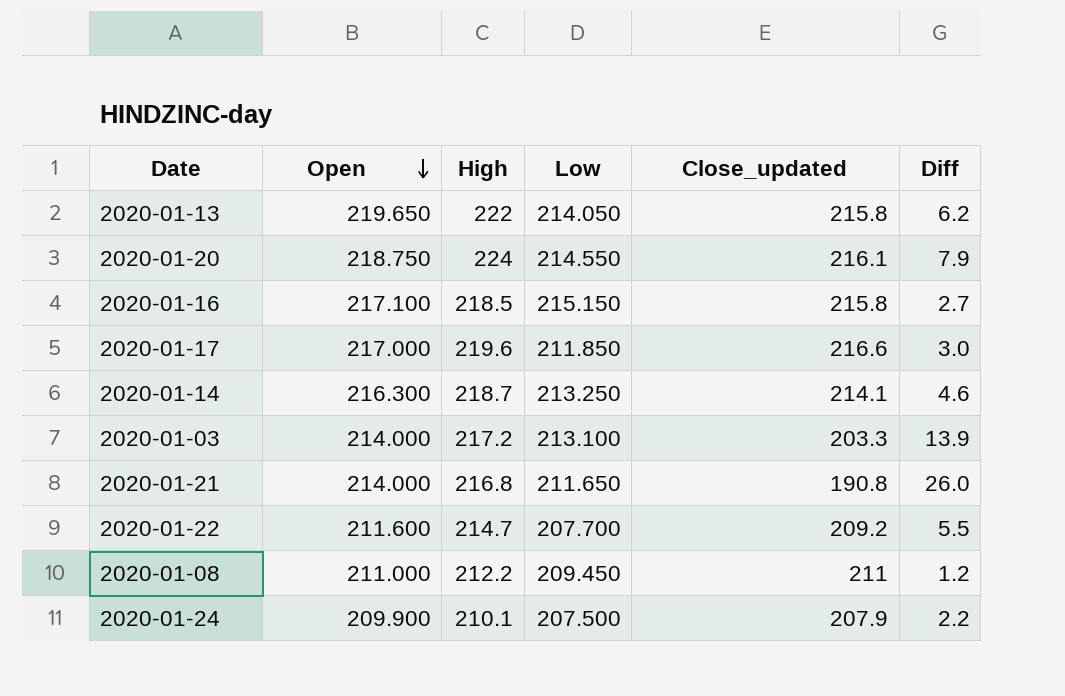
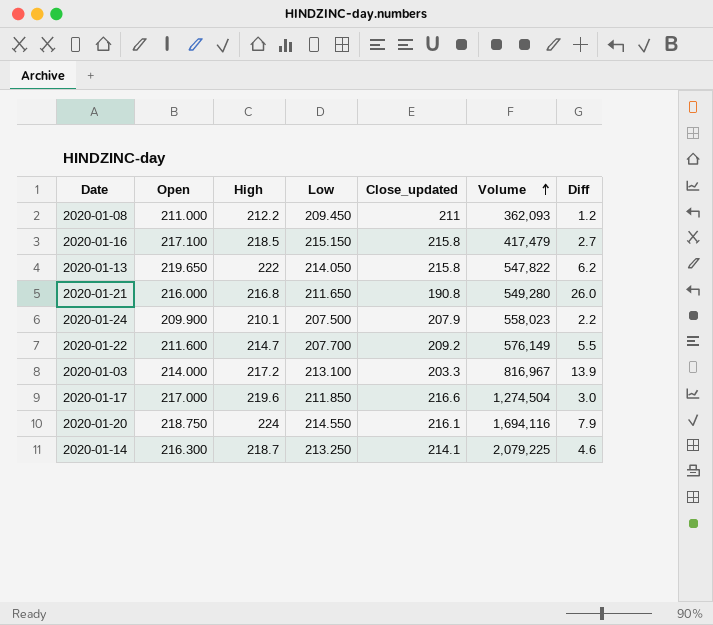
row order: Open descending -> Volume ascending
column Volume | position: none -> 6
2020-01-21 | Open: 214.000 -> 216.000

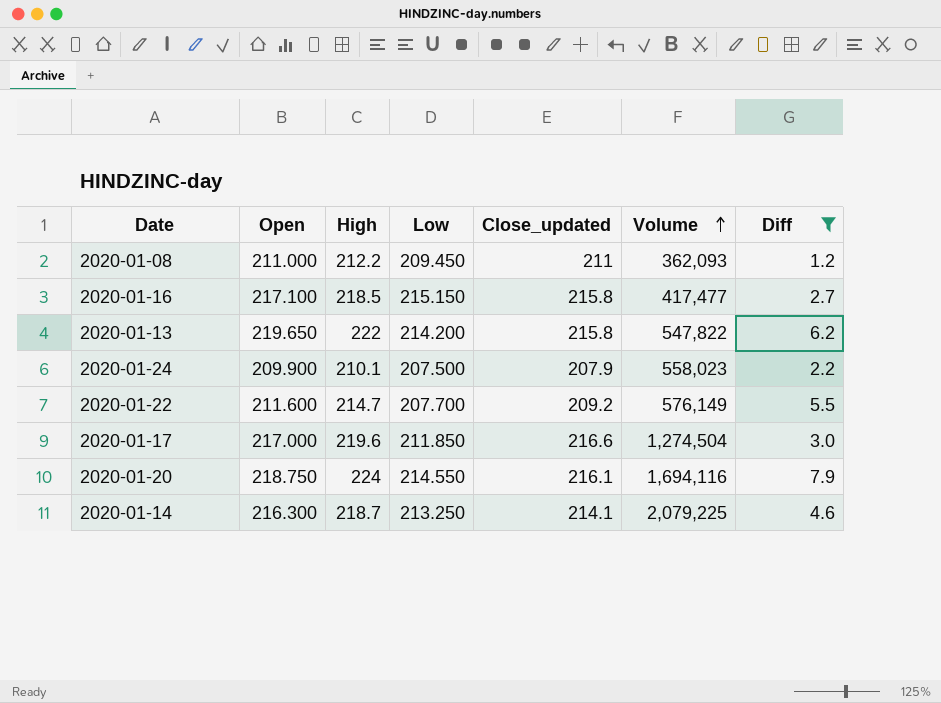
filter: none -> Diff <= 7.9
2020-01-16 | Volume: 417,479 -> 417,477
2020-01-13 | Low: 214.050 -> 214.200

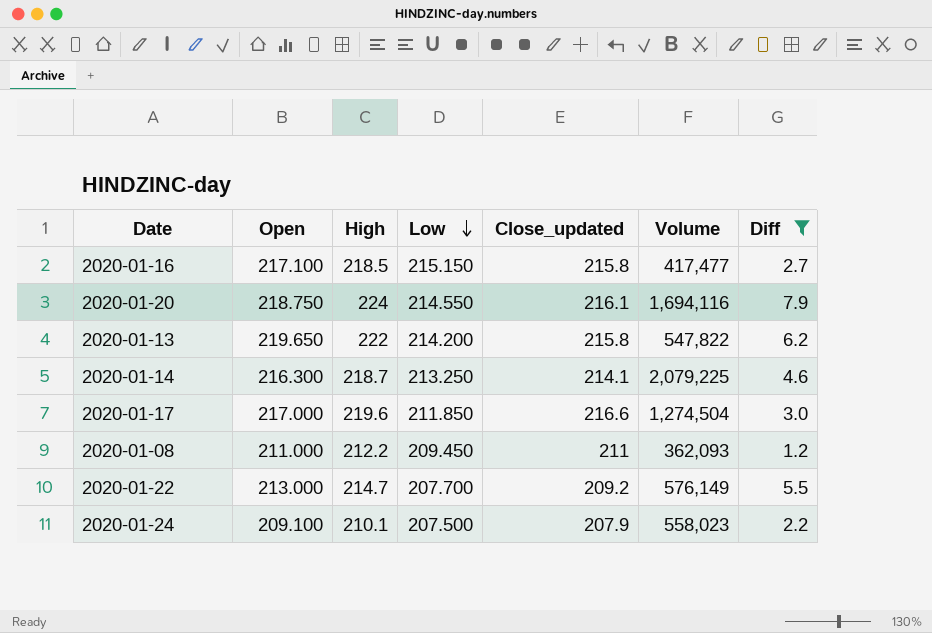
row order: Volume ascending -> Low descending
2020-01-22 | Open: 211.600 -> 213.000
2020-01-24 | Open: 209.900 -> 209.100

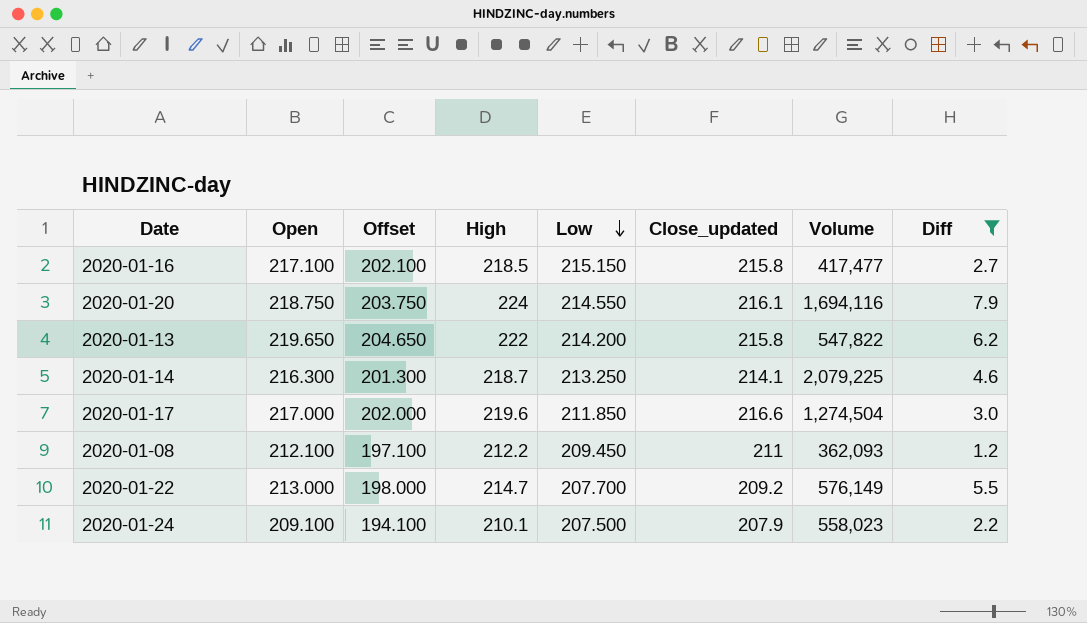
column Offset | formula: none -> [Open] - 15
2020-01-08 | Open: 211.000 -> 212.100

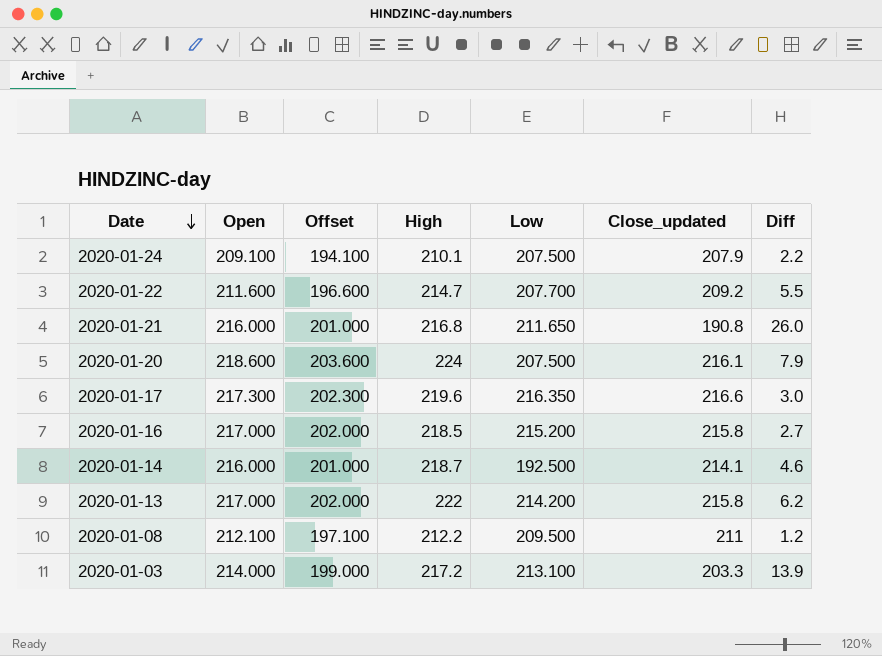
filter: Diff <= 7.9 -> none
row order: Low descending -> Date descending
column Volume | position: 7 -> none
2020-01-22 | Open: 213.000 -> 211.600
2020-01-22 | Offset: 198.000 -> 196.600
2020-01-20 | Open: 218.750 -> 218.600
2020-01-20 | Offset: 203.750 -> 203.600
2020-01-20 | Low: 214.550 -> 207.500
2020-01-17 | Open: 217.000 -> 217.300
2020-01-17 | Offset: 202.000 -> 202.300
2020-01-17 | Low: 211.850 -> 216.350
2020-01-16 | Open: 217.100 -> 217.000
2020-01-16 | Offset: 202.100 -> 202.000
2020-01-16 | Low: 215.150 -> 215.200
2020-01-14 | Open: 216.300 -> 216.000
2020-01-14 | Offset: 201.300 -> 201.000
2020-01-14 | Low: 213.250 -> 192.500
2020-01-13 | Open: 219.650 -> 217.000
2020-01-13 | Offset: 204.650 -> 202.000
2020-01-08 | Low: 209.450 -> 209.500

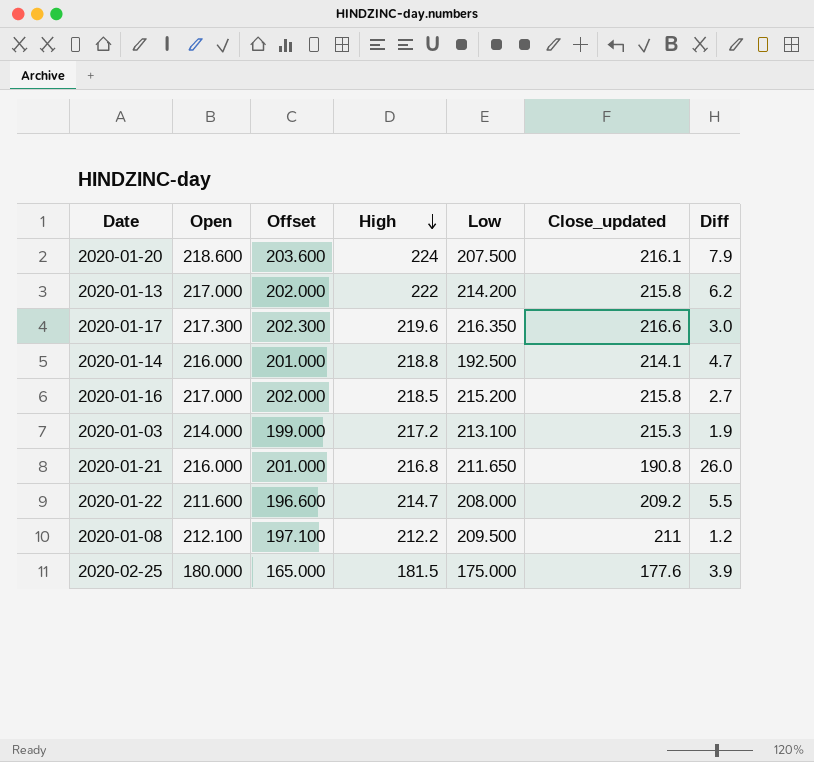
row order: Date descending -> High descending
row 2020-01-24: 209.100 | 194.100 | 210.1 | 207.500 | 207.9 | 2.2 -> none
2020-01-14 | High: 218.7 -> 218.8
2020-01-14 | Diff: 4.6 -> 4.7
2020-01-03 | Close_updated: 203.3 -> 215.3
2020-01-03 | Diff: 13.9 -> 1.9
2020-01-22 | Low: 207.700 -> 208.000
row 2020-02-25: none -> 180.000 | 165.000 | 181.5 | 175.000 | 177.6 | 3.9

